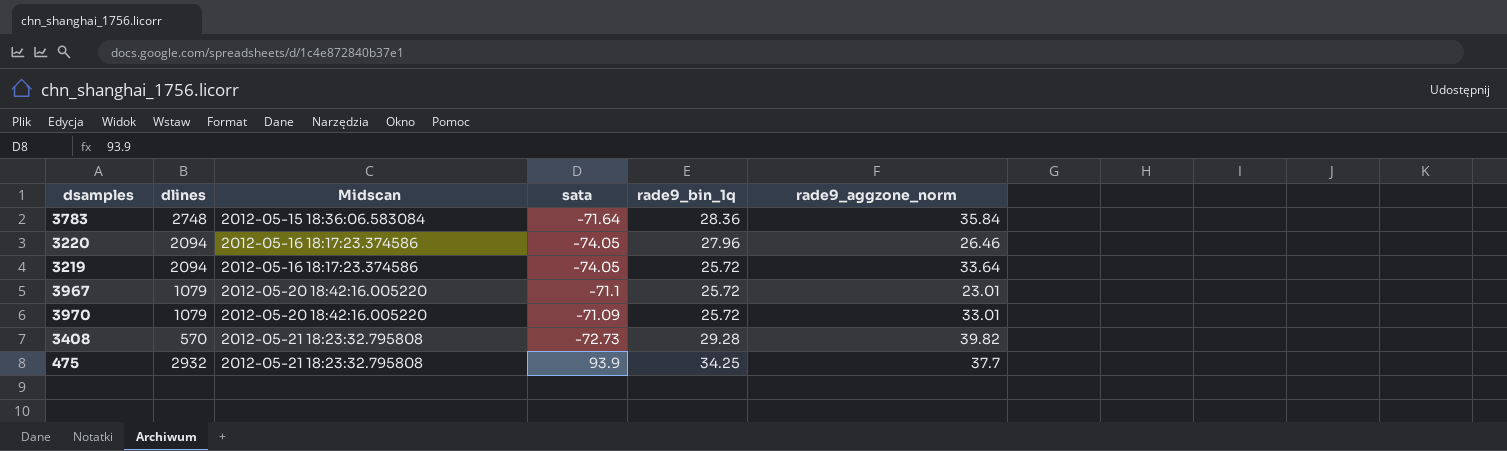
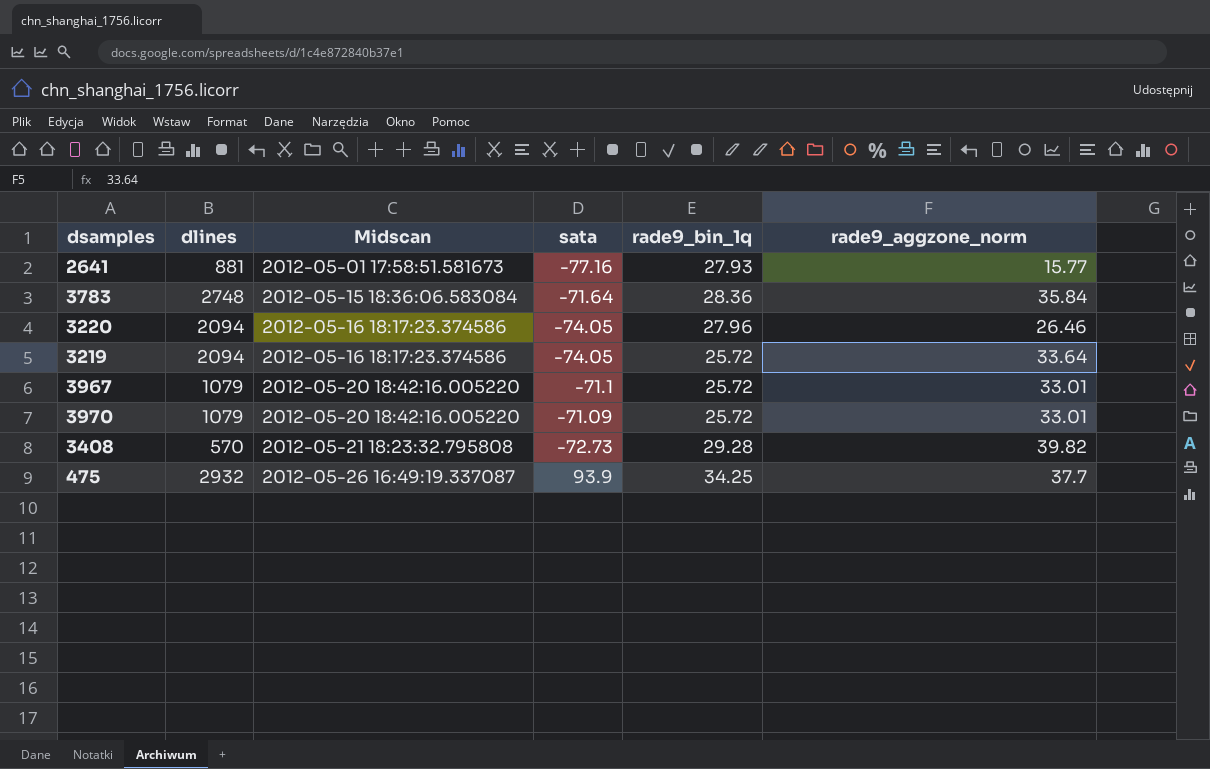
row 2641: none -> 881 | 2012-05-01 17:58:51.581673 | -77.16 | 27.93 | 15.77
3967 | rade9_aggzone_norm: 23.01 -> 33.01
475 | Midscan: 2012-05-21 18:23:32.795808 -> 2012-05-26 16:49:19.337087

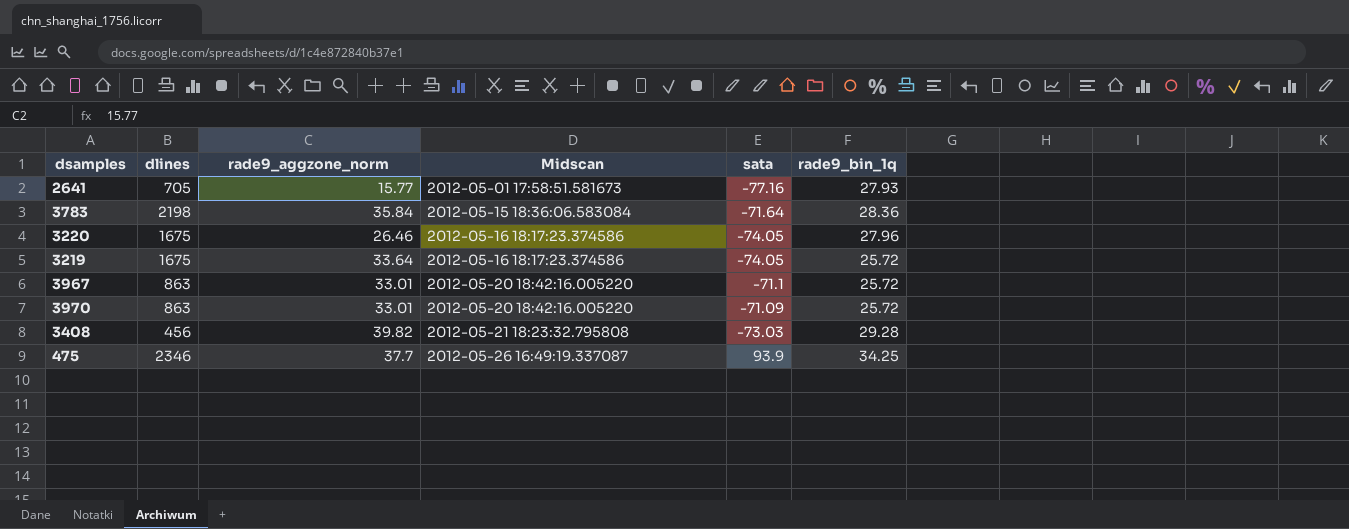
column rade9_aggzone_norm | position: 6 -> 3
2641 | dlines: 881 -> 705
3783 | dlines: 2748 -> 2198
3220 | dlines: 2094 -> 1675
3219 | dlines: 2094 -> 1675
3967 | dlines: 1079 -> 863
3970 | dlines: 1079 -> 863
3408 | dlines: 570 -> 456
3408 | sata: -72.73 -> -73.03
475 | dlines: 2932 -> 2346

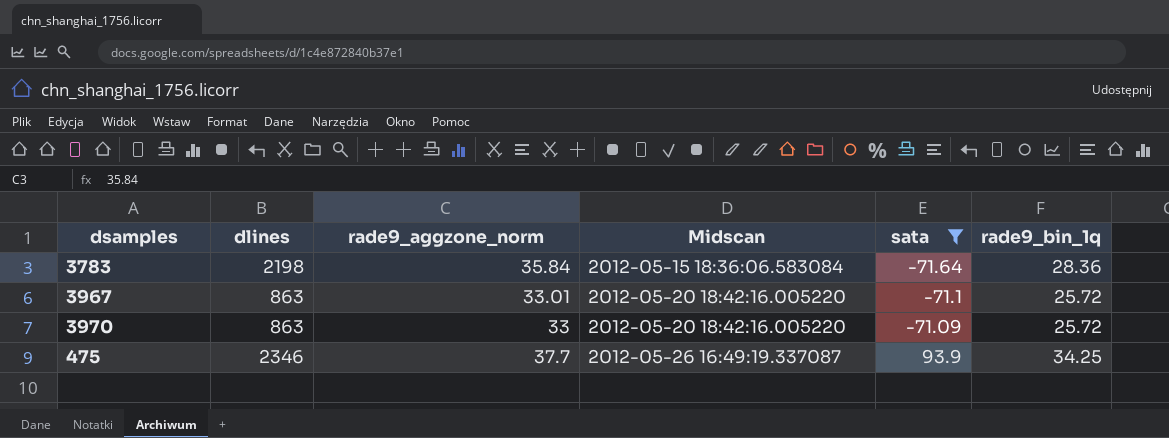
filter: none -> sata >= -71.64
3970 | rade9_aggzone_norm: 33.01 -> 33

